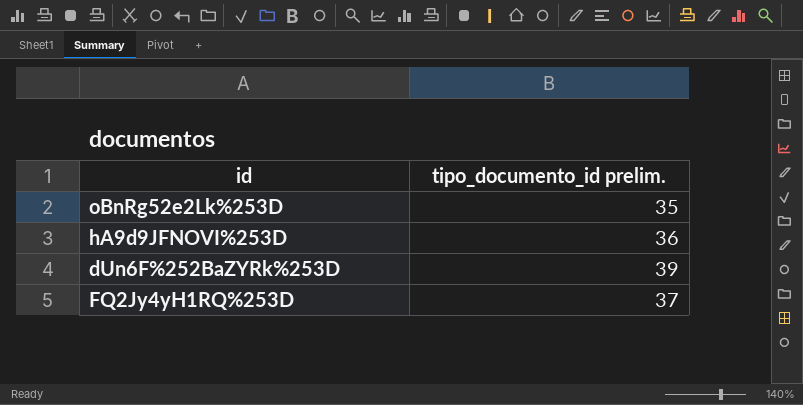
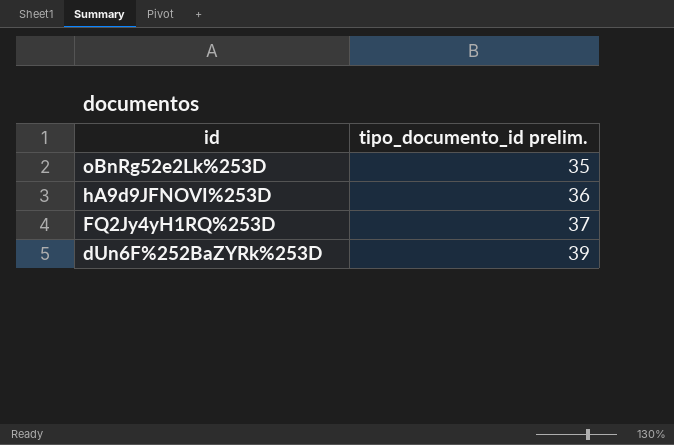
row order: none -> id descending

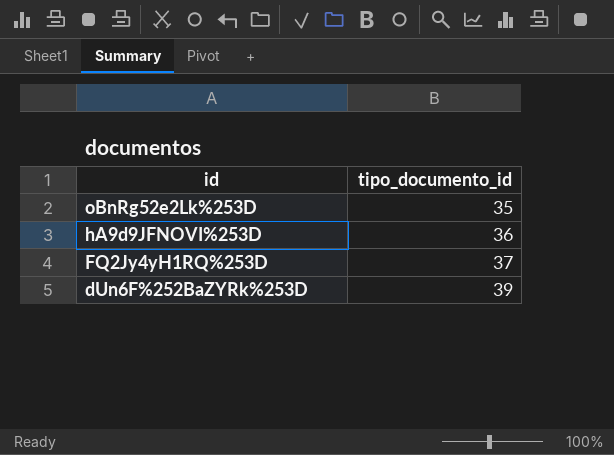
column name: tipo_documento_id prelim. -> tipo_documento_id

